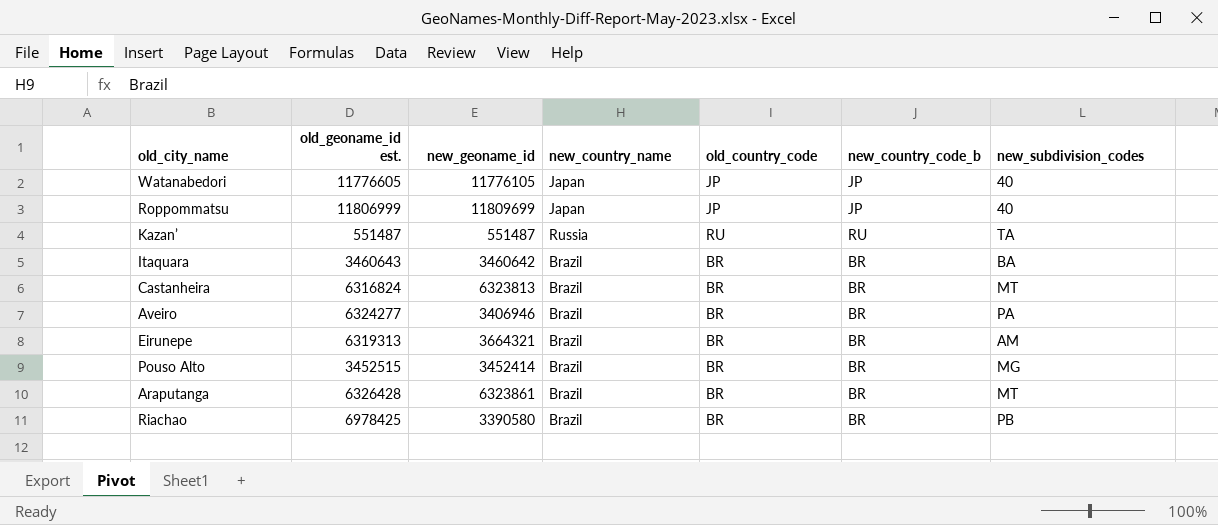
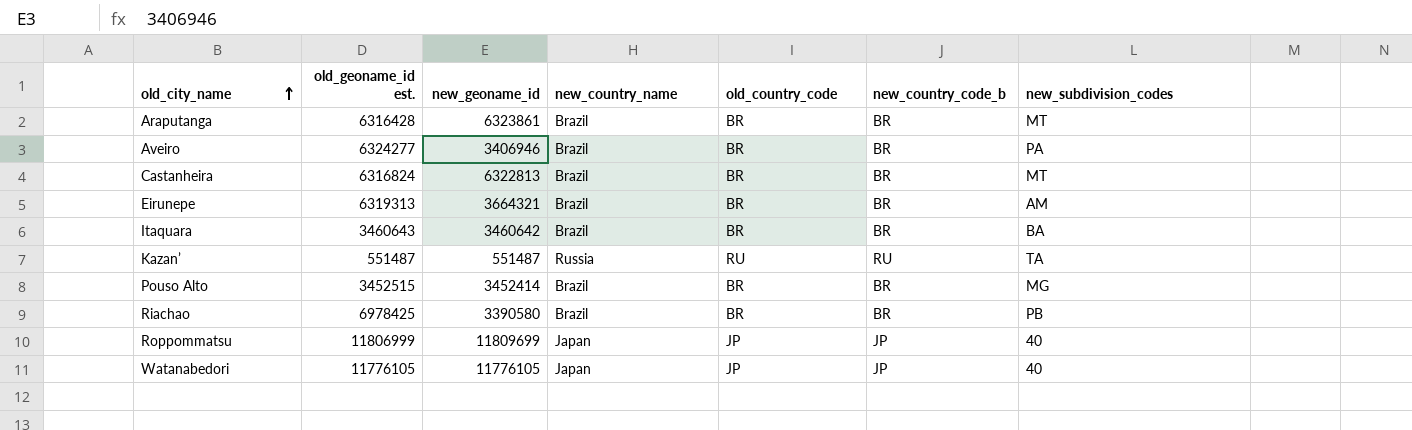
row order: none -> old_city_name ascending
Araputanga | old_geoname_id est.: 6326428 -> 6316428
Castanheira | new_geoname_id: 6323813 -> 6322813
Watanabedori | old_geoname_id est.: 11776605 -> 11776105

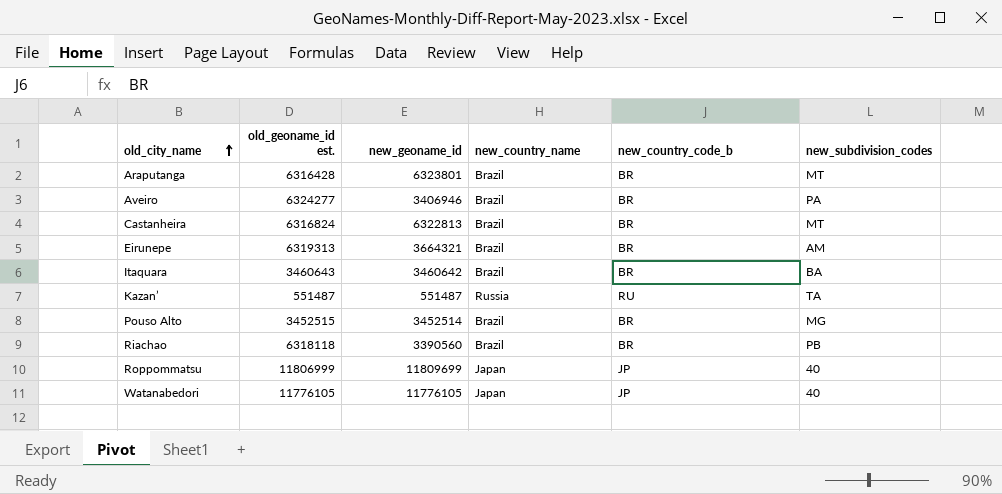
column old_country_code | position: 5 -> none
Araputanga | new_geoname_id: 6323861 -> 6323801
Pouso Alto | new_geoname_id: 3452414 -> 3452514
Riachao | old_geoname_id est.: 6978425 -> 6318118
Riachao | new_geoname_id: 3390580 -> 3390560

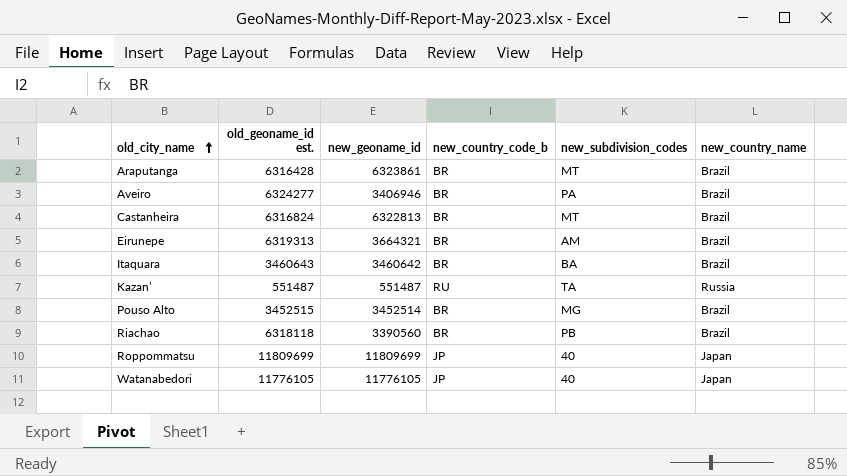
column new_country_name | position: 4 -> 6
Araputanga | new_geoname_id: 6323801 -> 6323861
Roppommatsu | old_geoname_id est.: 11806999 -> 11809699

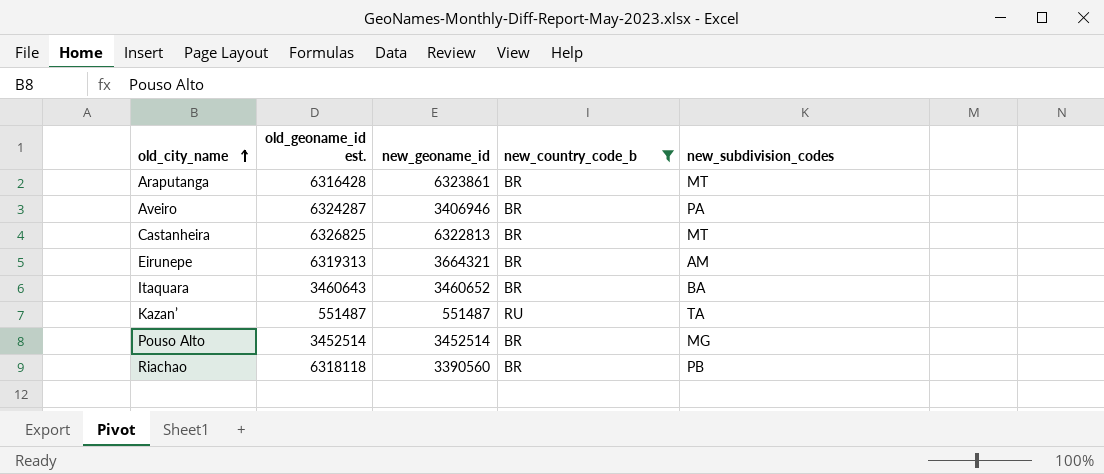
filter: none -> new_country_code_b != JP
column new_country_name | position: 6 -> none
Aveiro | old_geoname_id est.: 6324277 -> 6324287
Castanheira | old_geoname_id est.: 6316824 -> 6326825
Itaquara | new_geoname_id: 3460642 -> 3460652
Pouso Alto | old_geoname_id est.: 3452515 -> 3452514

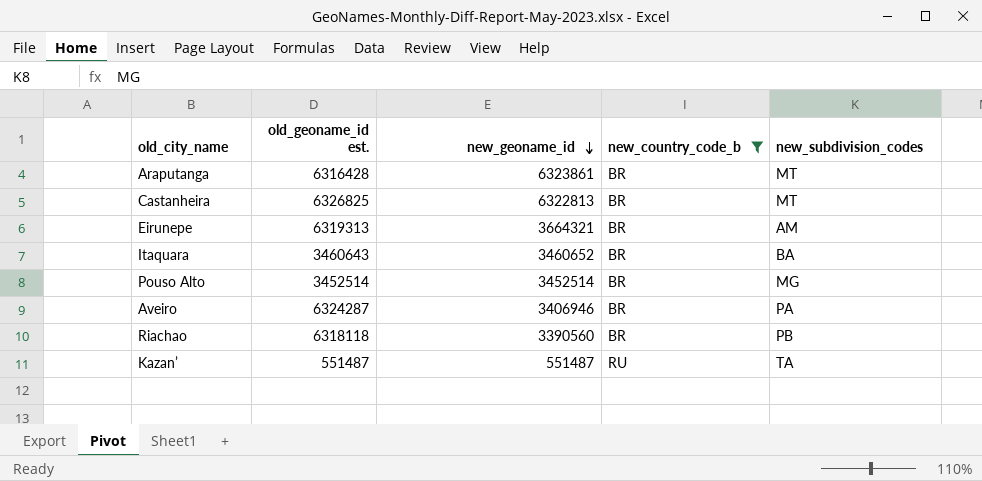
row order: old_city_name ascending -> new_geoname_id descending

